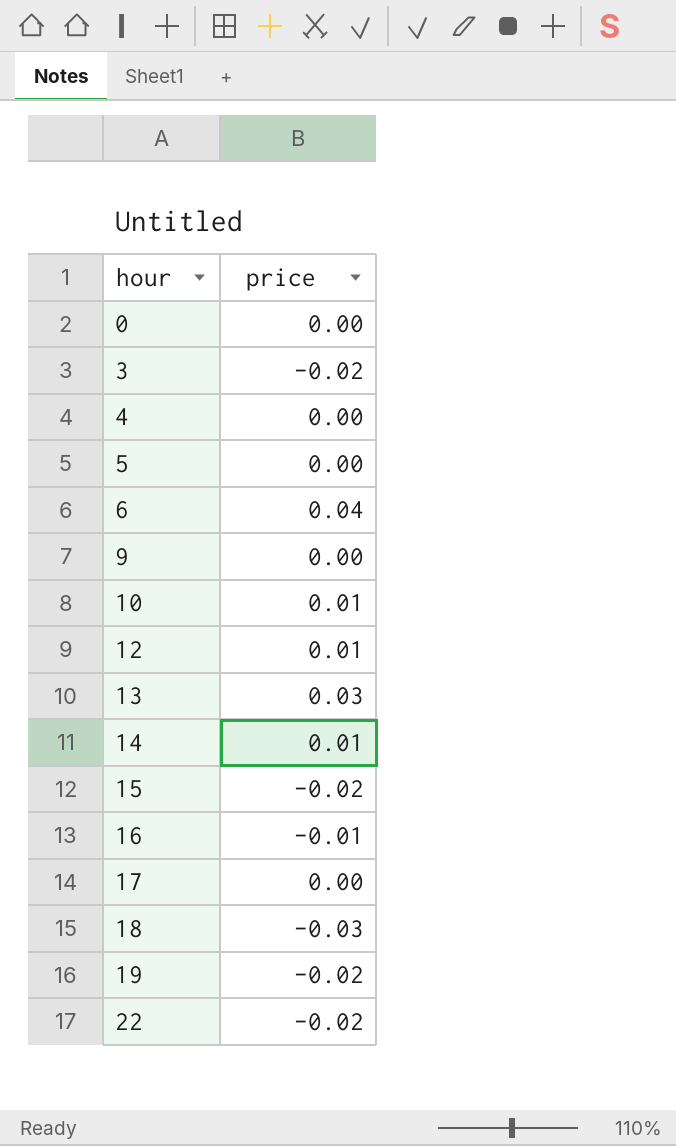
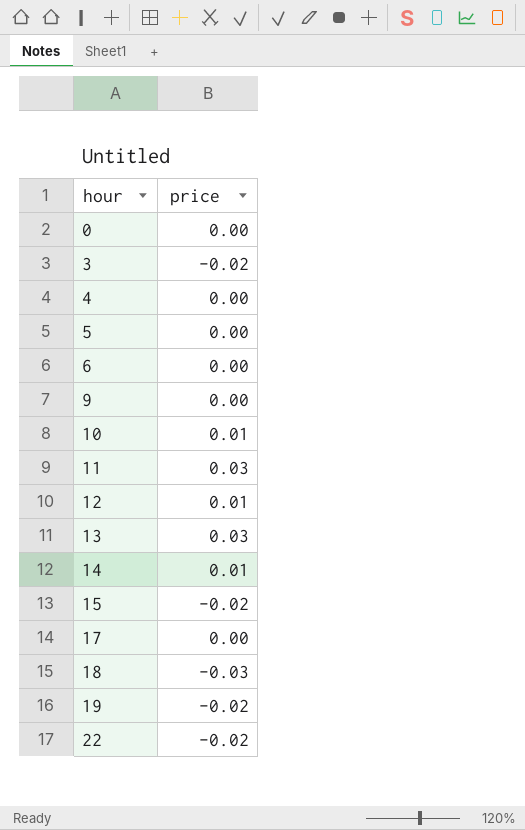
row 16: -0.01 -> none
6 | price: 0.04 -> 0.00
row 11: none -> 0.03

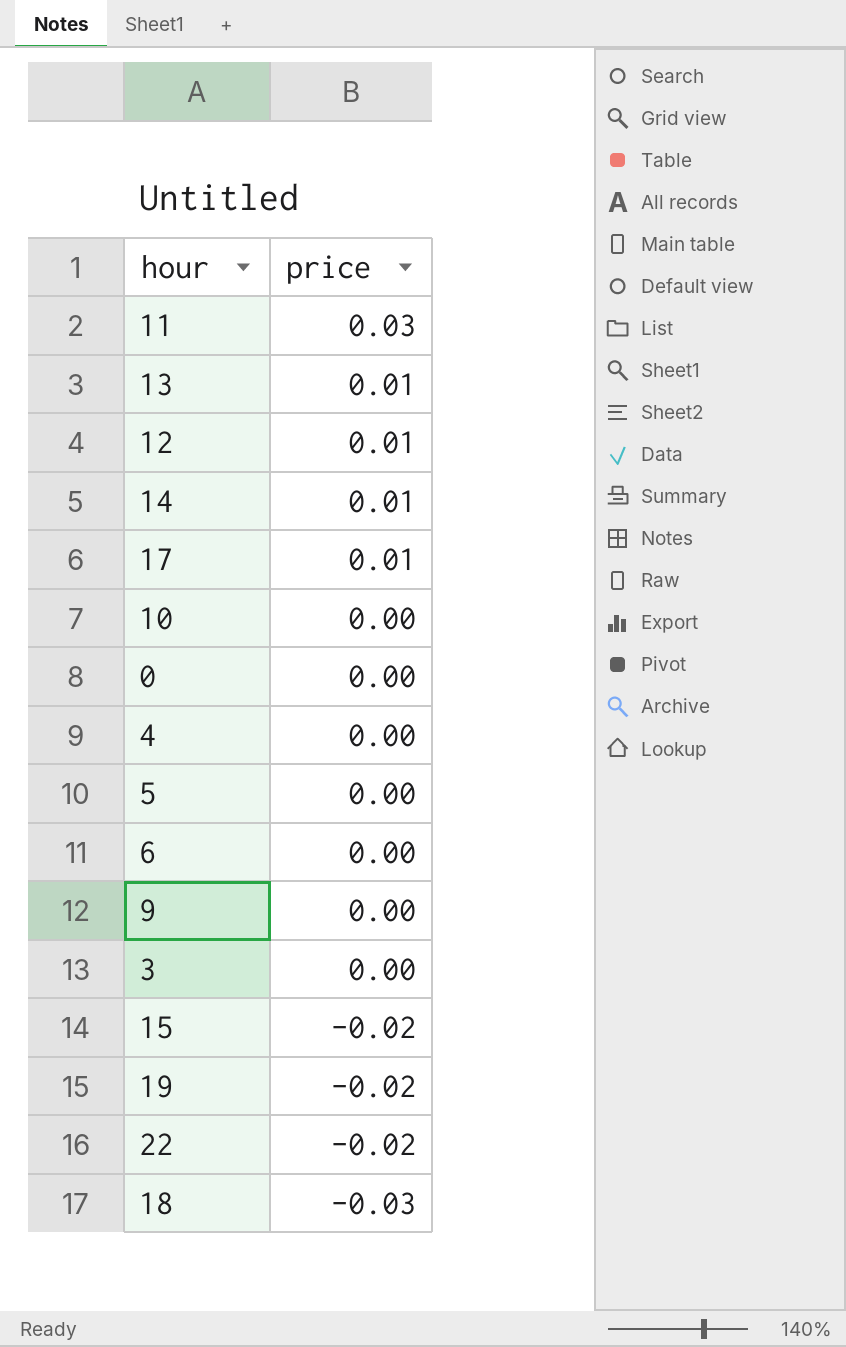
row order: hour ascending -> price descending
13 | price: 0.03 -> 0.01
17 | price: 0.00 -> 0.01
10 | price: 0.01 -> 0.00
3 | price: -0.02 -> 0.00

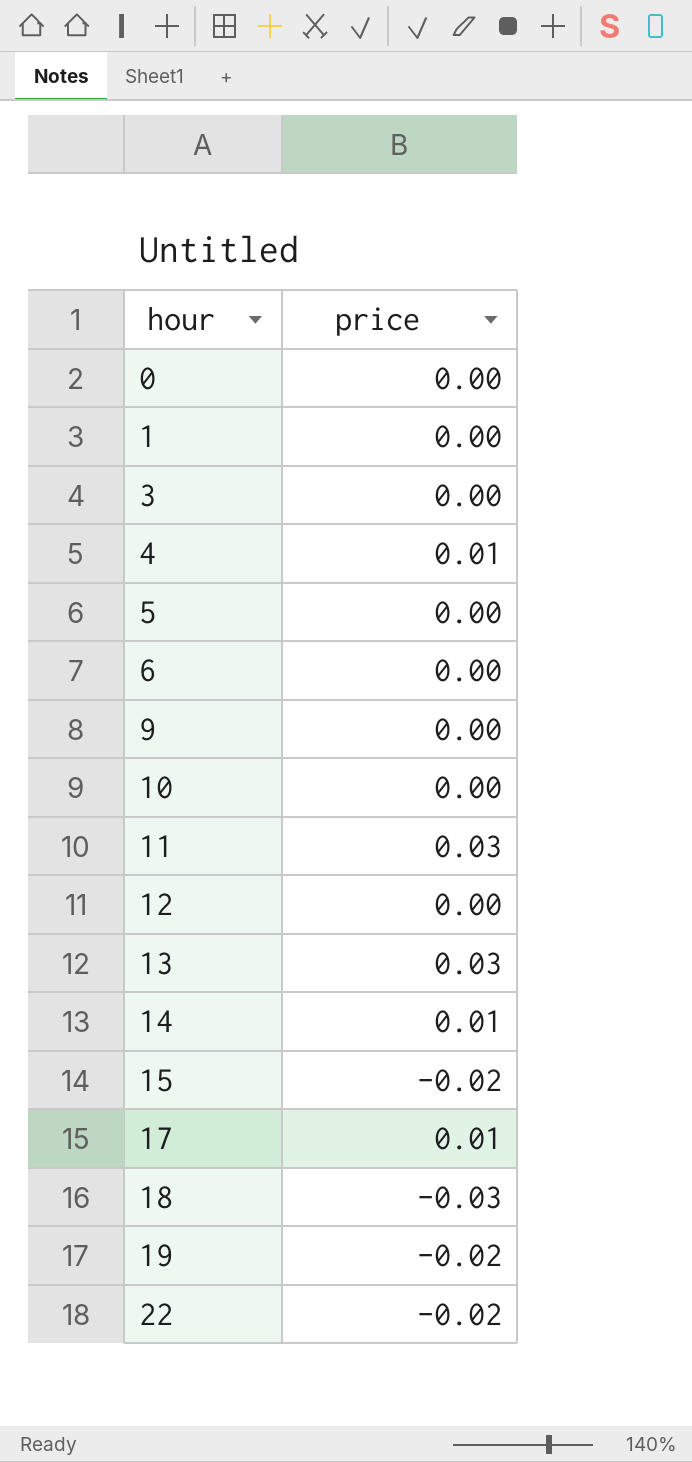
row order: price descending -> hour ascending
row 1: none -> 0.00
4 | price: 0.00 -> 0.01
12 | price: 0.01 -> 0.00
13 | price: 0.01 -> 0.03

